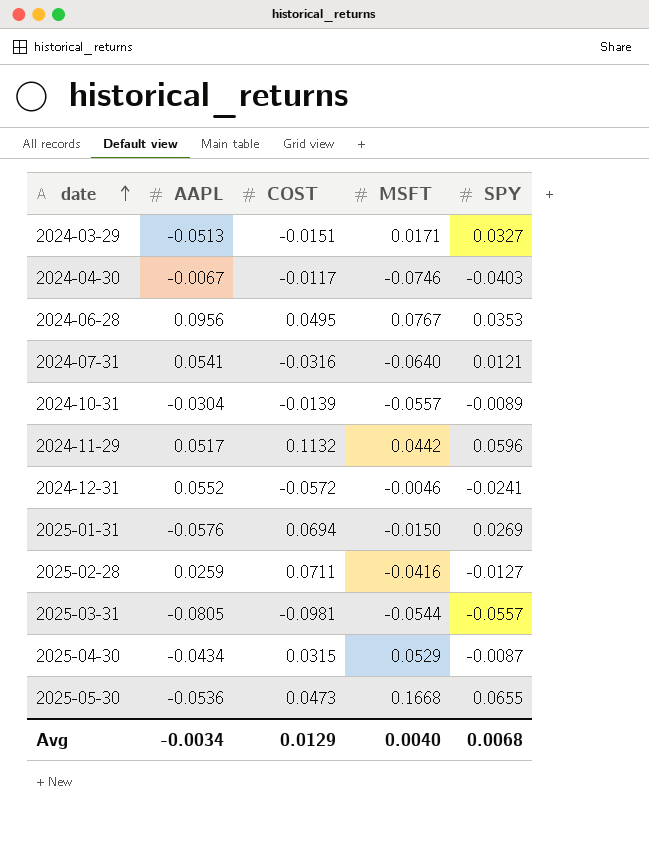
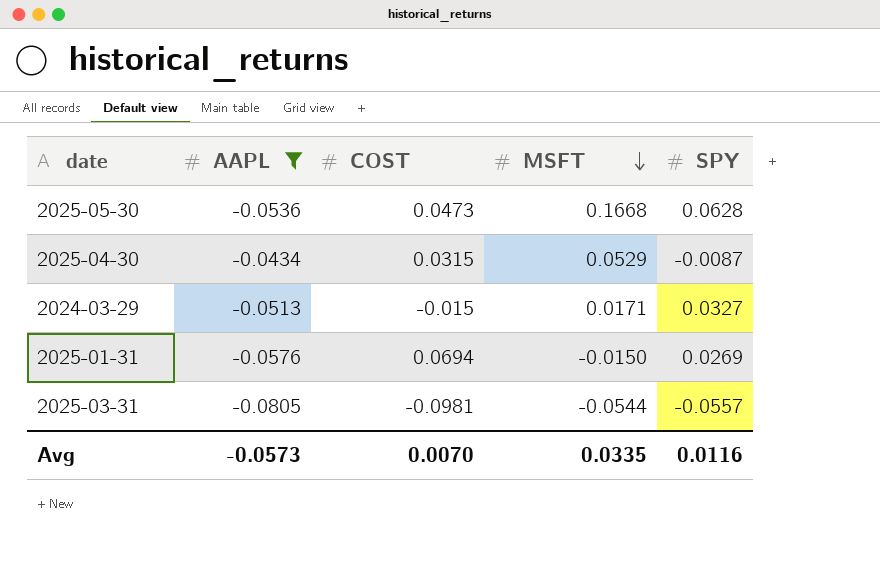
filter: none -> AAPL <= -0.0434
row order: date ascending -> MSFT descending
2025-05-30 | SPY: 0.0655 -> 0.0628
2024-03-29 | COST: -0.0151 -> -0.015
Avg | AAPL: -0.0034 -> -0.0573
Avg | COST: 0.0129 -> 0.0070
Avg | MSFT: 0.0040 -> 0.0335
Avg | SPY: 0.0068 -> 0.0116

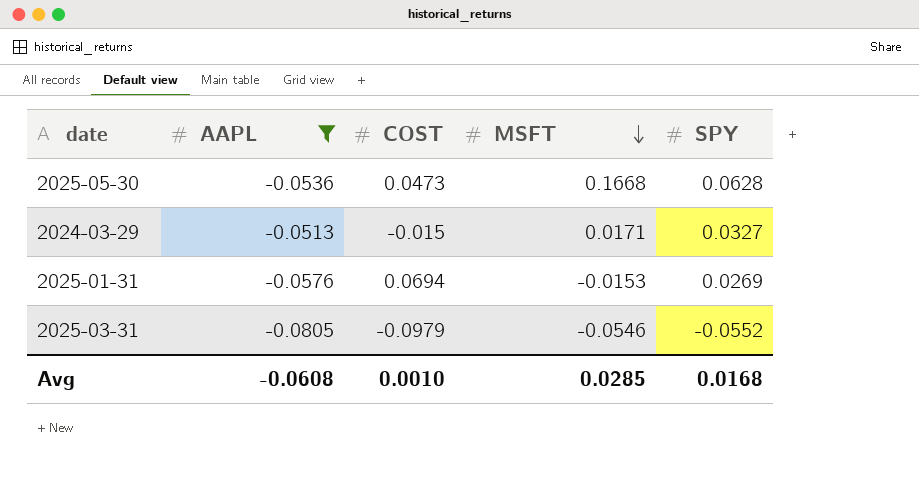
row 2025-04-30: -0.0434 | 0.0315 | 0.0529 | -0.0087 -> none
2025-01-31 | MSFT: -0.0150 -> -0.0153
2025-03-31 | COST: -0.0981 -> -0.0979
2025-03-31 | MSFT: -0.0544 -> -0.0546
2025-03-31 | SPY: -0.0557 -> -0.0552
Avg | AAPL: -0.0573 -> -0.0608
Avg | COST: 0.0070 -> 0.0010
Avg | MSFT: 0.0335 -> 0.0285
Avg | SPY: 0.0116 -> 0.0168

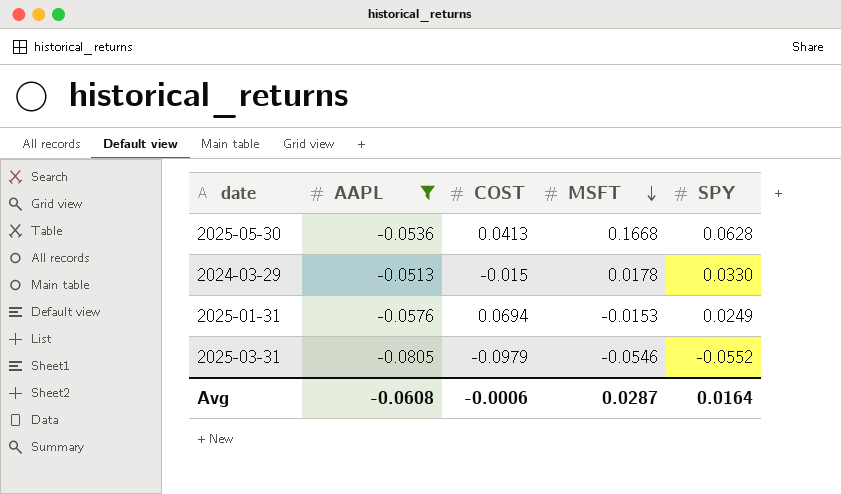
2025-05-30 | COST: 0.0473 -> 0.0413
2024-03-29 | MSFT: 0.0171 -> 0.0178
2024-03-29 | SPY: 0.0327 -> 0.0330
2025-01-31 | SPY: 0.0269 -> 0.0249
Avg | COST: 0.0010 -> -0.0006
Avg | MSFT: 0.0285 -> 0.0287
Avg | SPY: 0.0168 -> 0.0164

